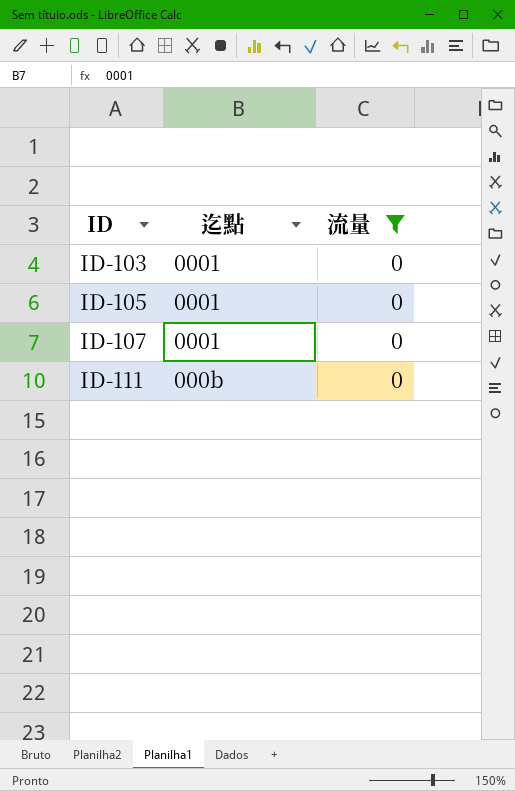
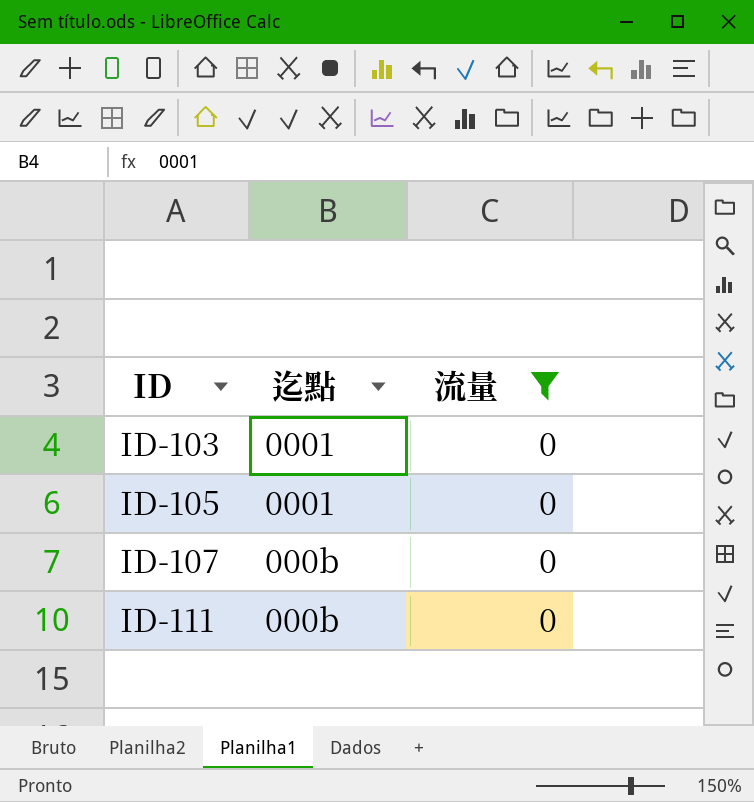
ID-107 | 迄點: 0001 -> 000b

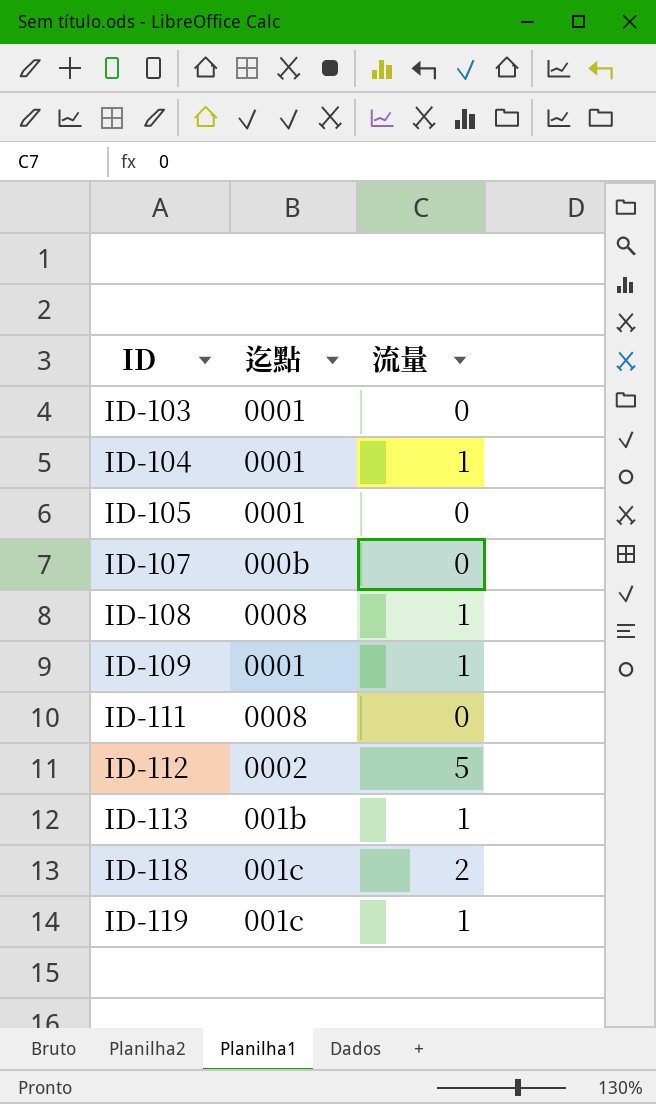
filter: 流量 = 0 -> none
ID-111 | 迄點: 000b -> 0008

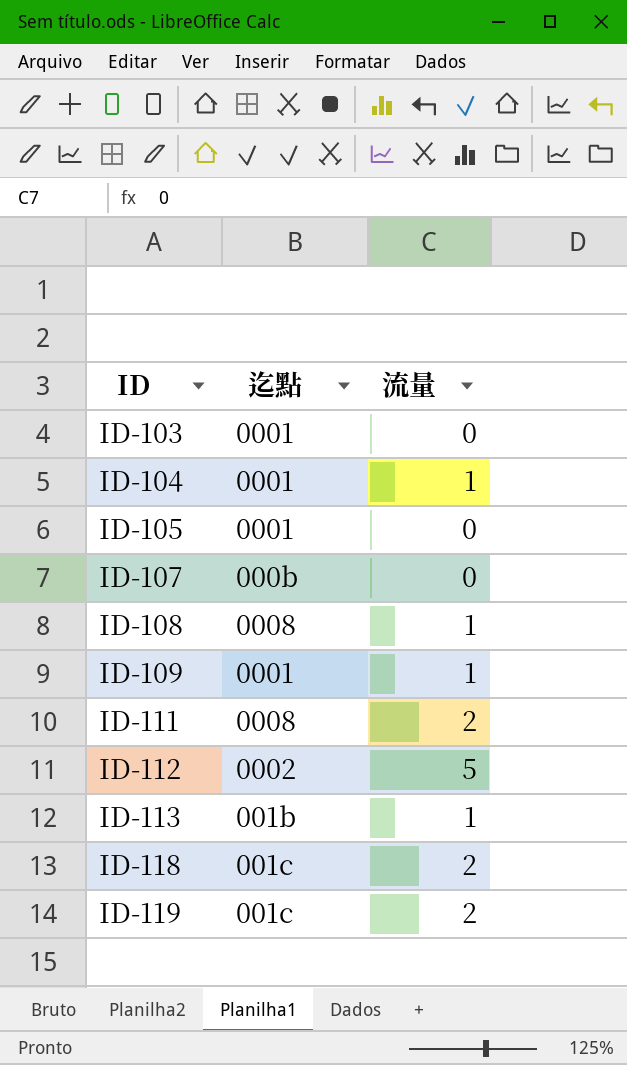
ID-111 | 流量: 0 -> 2
ID-119 | 流量: 1 -> 2

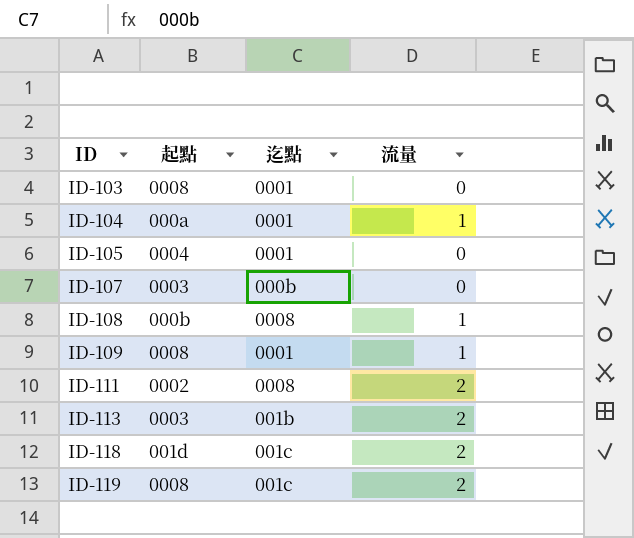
column 起點 | position: none -> 2
row ID-112: 0002 | 5 -> none
ID-113 | 流量: 1 -> 2

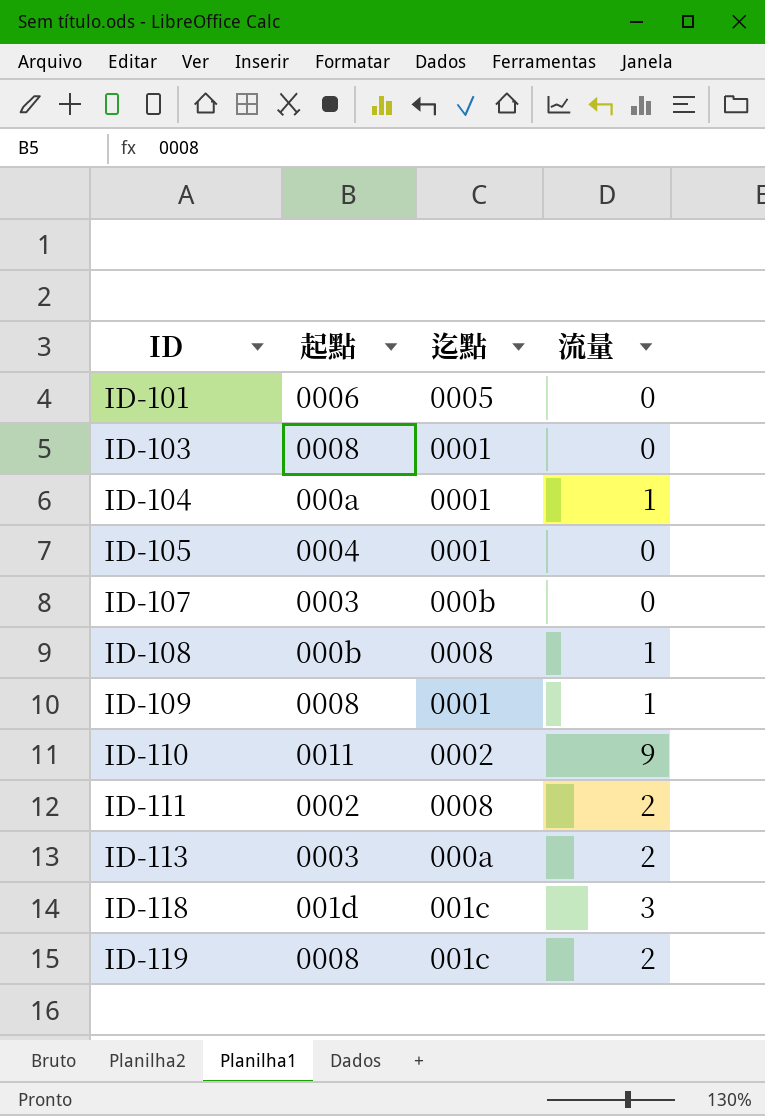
row ID-101: none -> 0006 | 0005 | 0
row ID-110: none -> 0011 | 0002 | 9
ID-113 | 迄點: 001b -> 000a
ID-118 | 流量: 2 -> 3

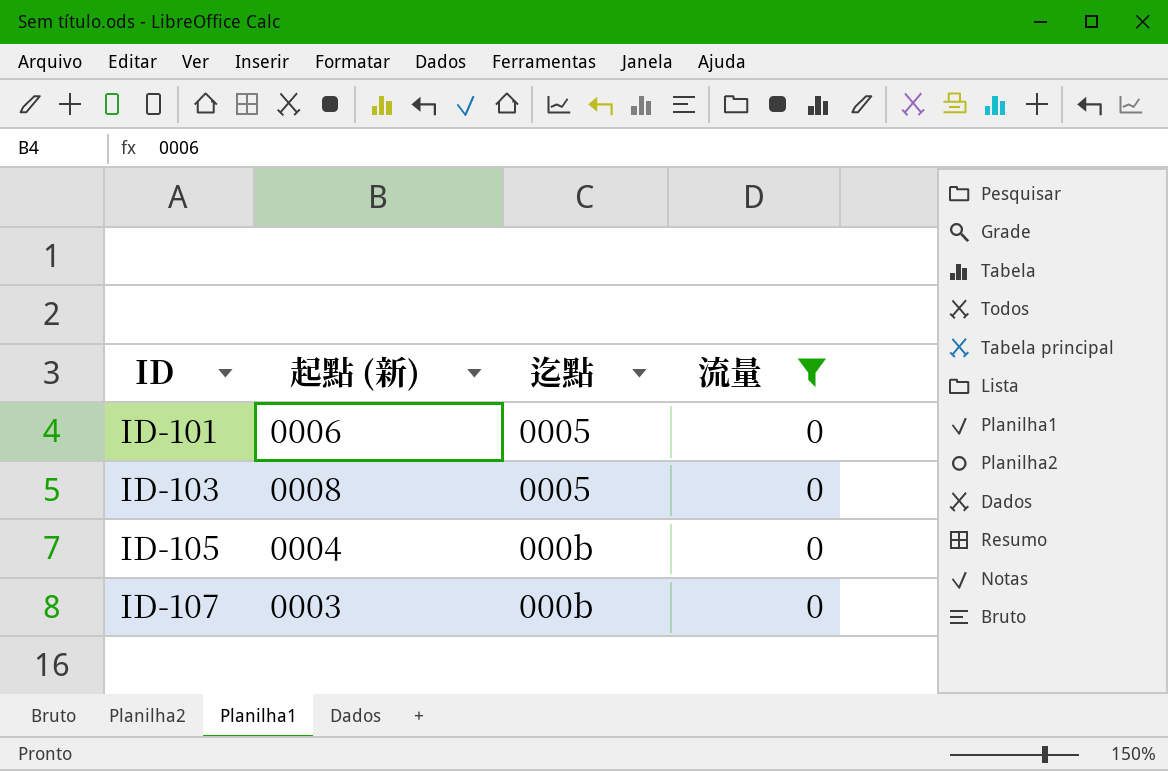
filter: none -> 流量 = 0
column name: 起點 -> 起點 (新)
ID-103 | 迄點: 0001 -> 0005
ID-105 | 迄點: 0001 -> 000b

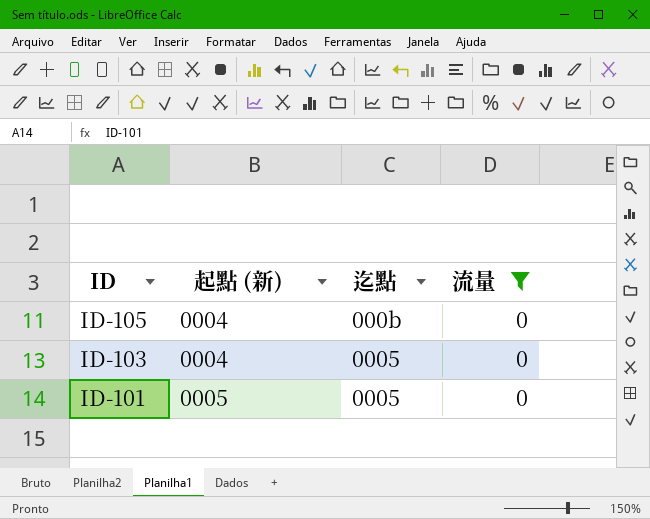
row order: ID ascending -> ID descending
row ID-107: 0003 | 000b | 0 -> none
ID-103 | 起點 (新): 0008 -> 0004
ID-101 | 起點 (新): 0006 -> 0005

